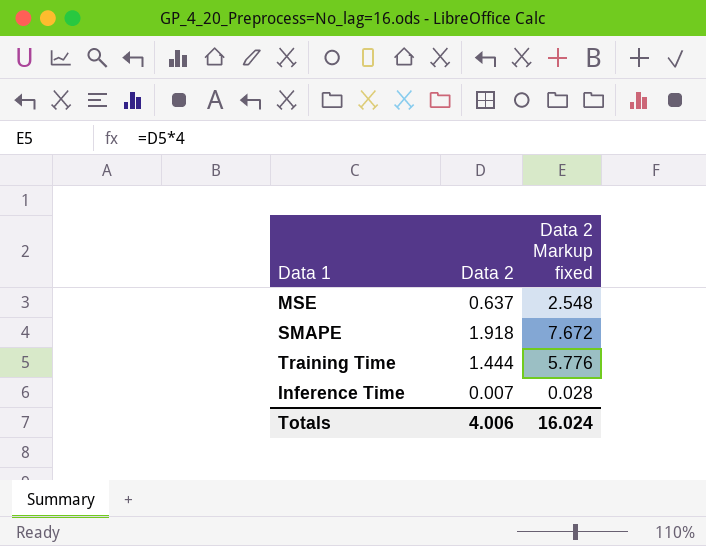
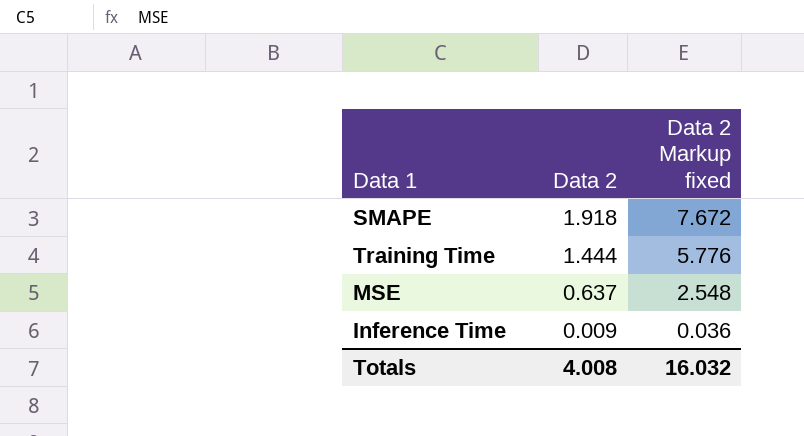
row order: none -> Data 2 descending
Inference Time | Data 2: 0.007 -> 0.009
Inference Time | Data 2 Markup fixed: 0.028 -> 0.036
Totals | Data 2: 4.006 -> 4.008
Totals | Data 2 Markup fixed: 16.024 -> 16.032

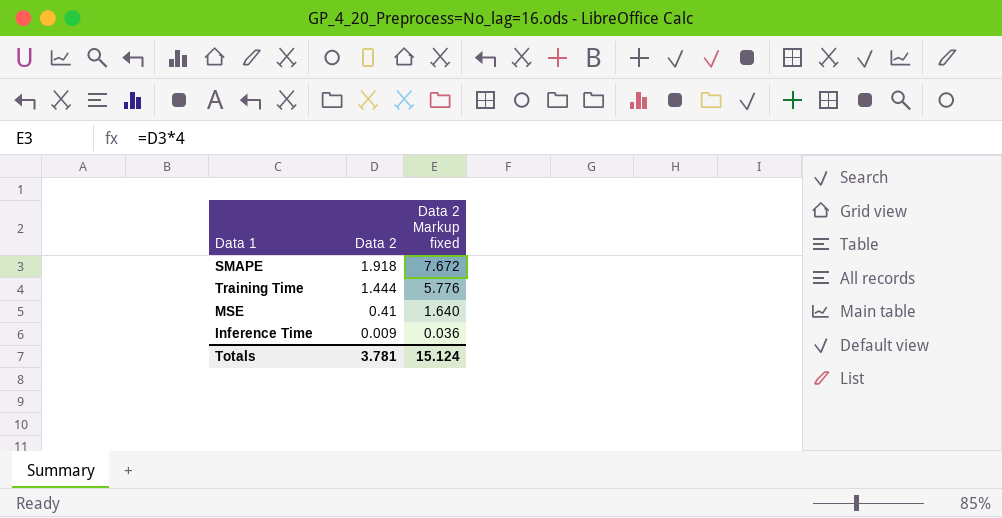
MSE | Data 2: 0.637 -> 0.41
MSE | Data 2 Markup fixed: 2.548 -> 1.640
Totals | Data 2: 4.008 -> 3.781
Totals | Data 2 Markup fixed: 16.032 -> 15.124

